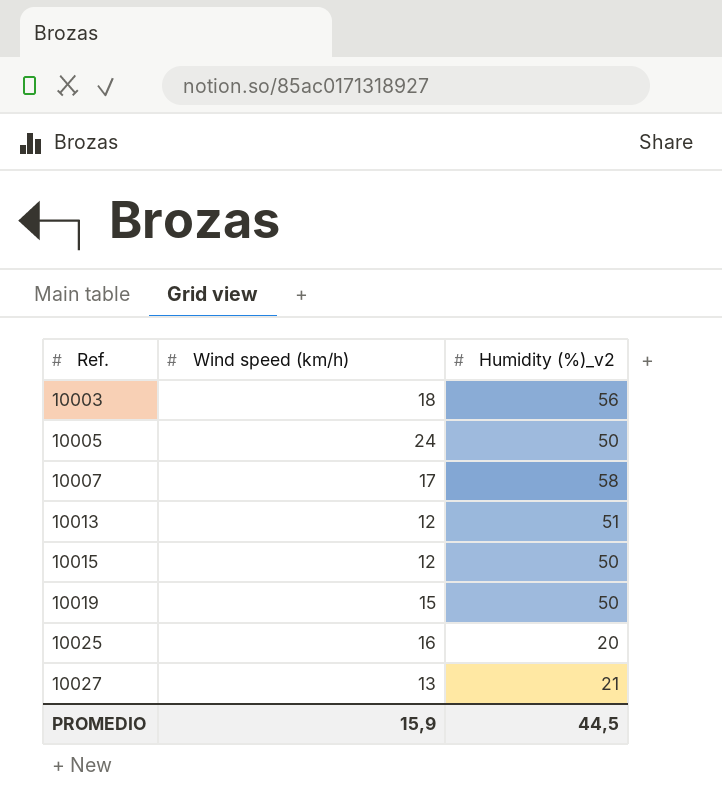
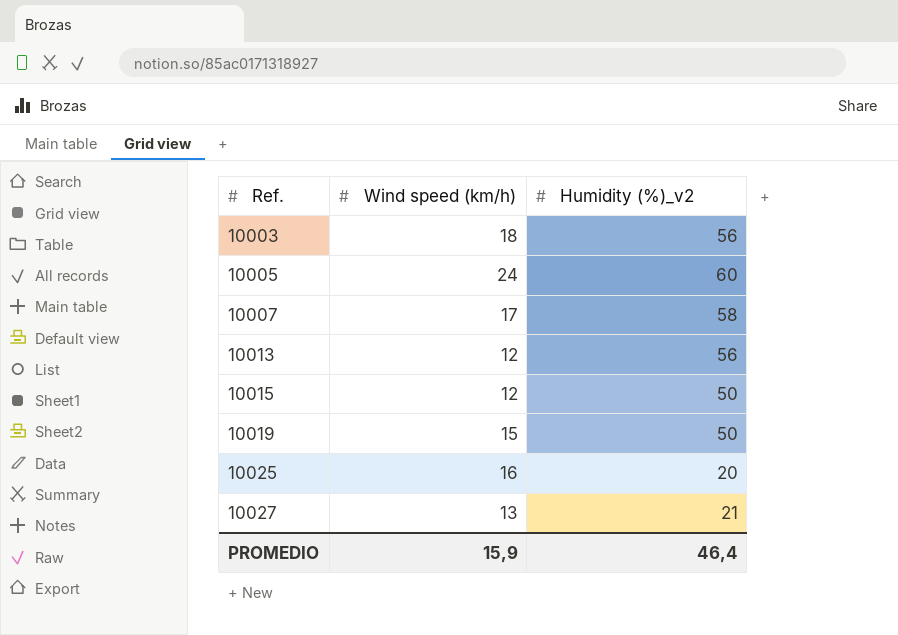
10005 | Humidity (%)_v2: 50 -> 60
10013 | Humidity (%)_v2: 51 -> 56
PROMEDIO | Humidity (%)_v2: 44,5 -> 46,4

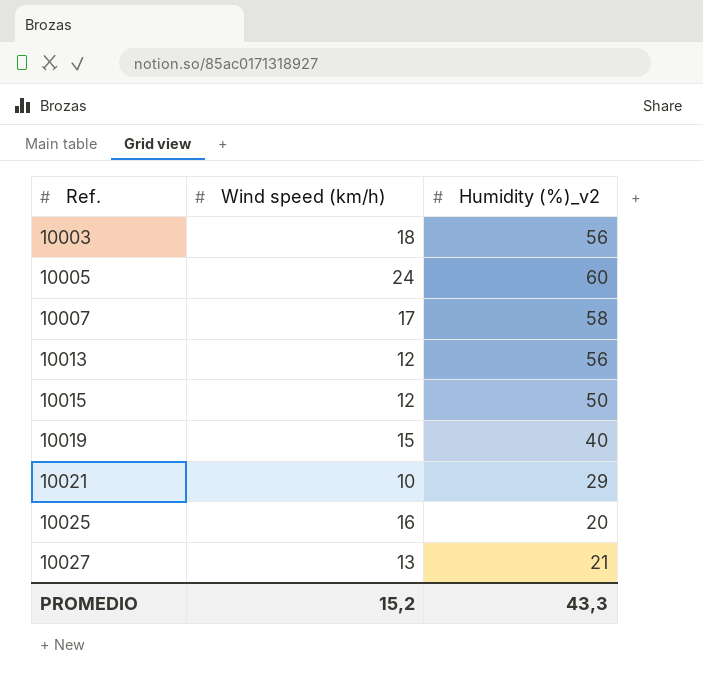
10019 | Humidity (%)_v2: 50 -> 40
row 10021: none -> 10 | 29
PROMEDIO | Wind speed (km/h): 15,9 -> 15,2
PROMEDIO | Humidity (%)_v2: 46,4 -> 43,3

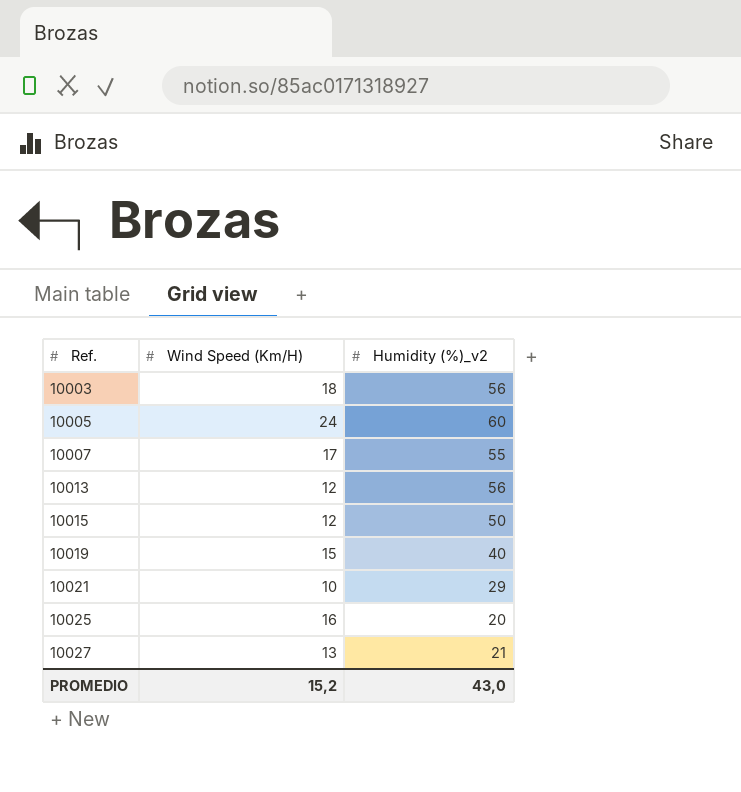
column name: Wind speed (km/h) -> Wind Speed (Km/H)
10007 | Humidity (%)_v2: 58 -> 55
PROMEDIO | Humidity (%)_v2: 43,3 -> 43,0

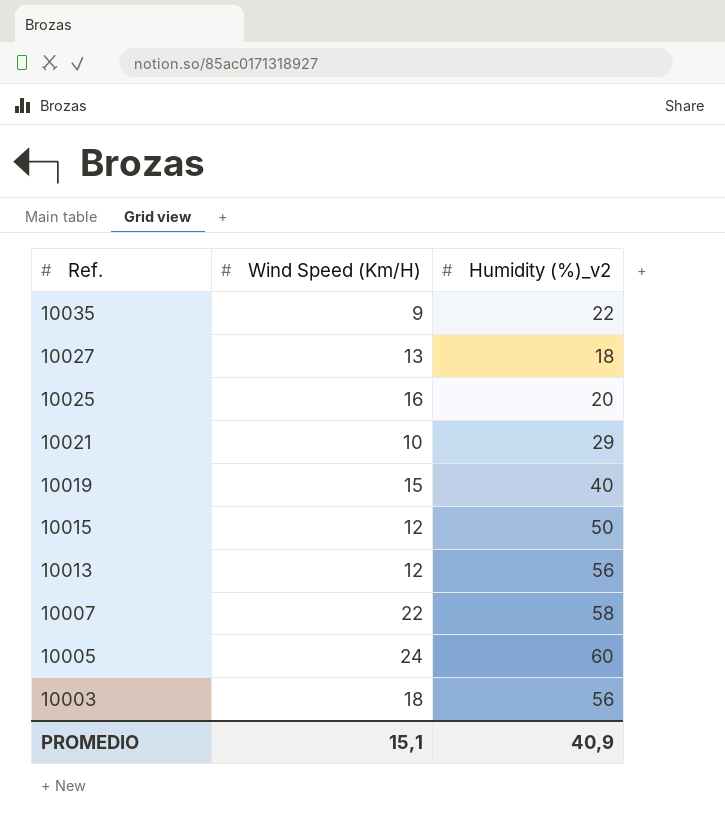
row order: Ref. ascending -> Ref. descending
row 10035: none -> 9 | 22
10027 | Humidity (%)_v2: 21 -> 18
10007 | Wind Speed (Km/H): 17 -> 22
10007 | Humidity (%)_v2: 55 -> 58
PROMEDIO | Wind Speed (Km/H): 15,2 -> 15,1
PROMEDIO | Humidity (%)_v2: 43,0 -> 40,9

